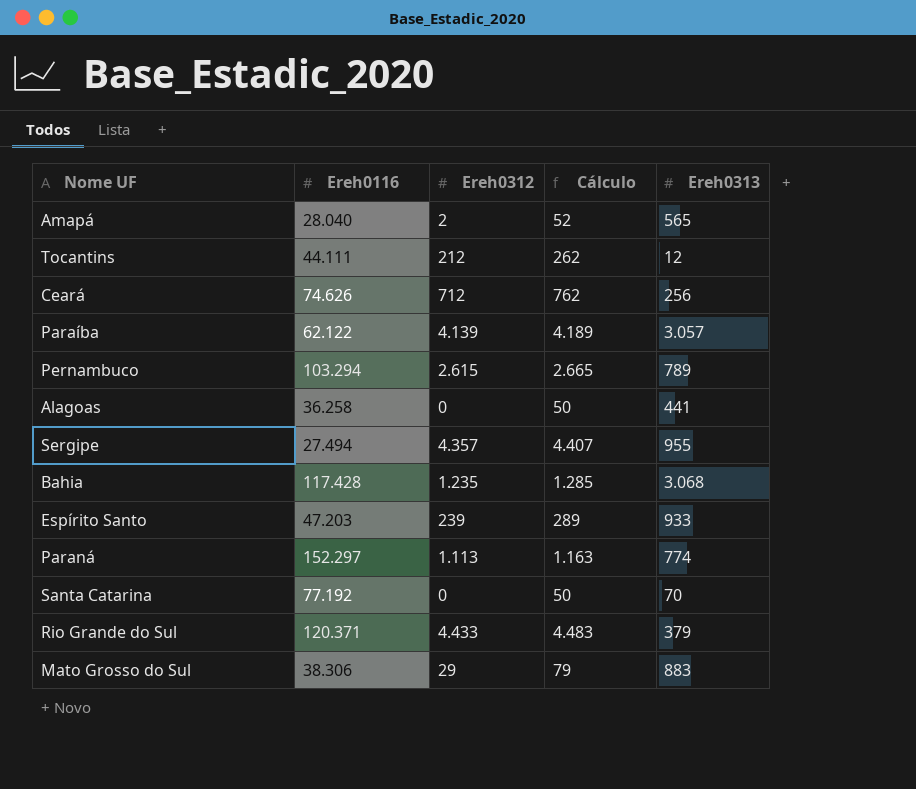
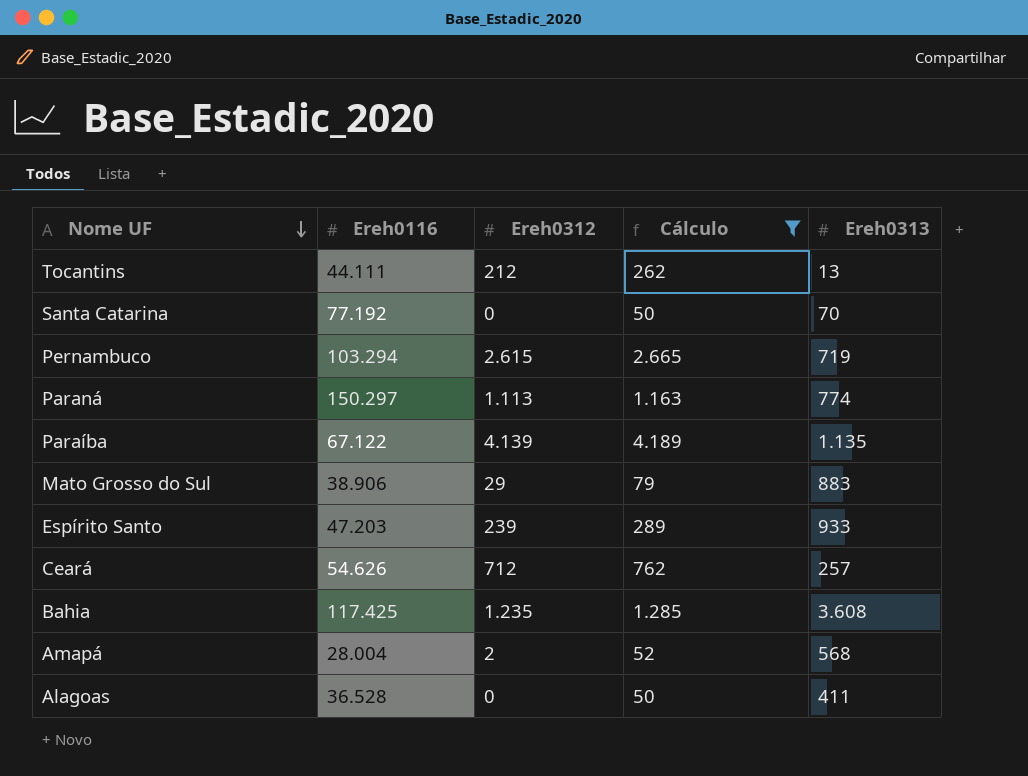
filter: none -> Cálculo <= 4.189
row order: none -> Nome UF descending
Tocantins | Ereh0313: 12 -> 13
Pernambuco | Ereh0313: 789 -> 719
Paraná | Ereh0116: 152.297 -> 150.297
Paraíba | Ereh0116: 62.122 -> 67.122
Paraíba | Ereh0313: 3.057 -> 1.135
Mato Grosso do Sul | Ereh0116: 38.306 -> 38.906
Ceará | Ereh0116: 74.626 -> 54.626
Ceará | Ereh0313: 256 -> 257
Bahia | Ereh0116: 117.428 -> 117.425
Bahia | Ereh0313: 3.068 -> 3.608
Amapá | Ereh0116: 28.040 -> 28.004
Amapá | Ereh0313: 565 -> 568
Alagoas | Ereh0116: 36.258 -> 36.528
Alagoas | Ereh0313: 441 -> 411

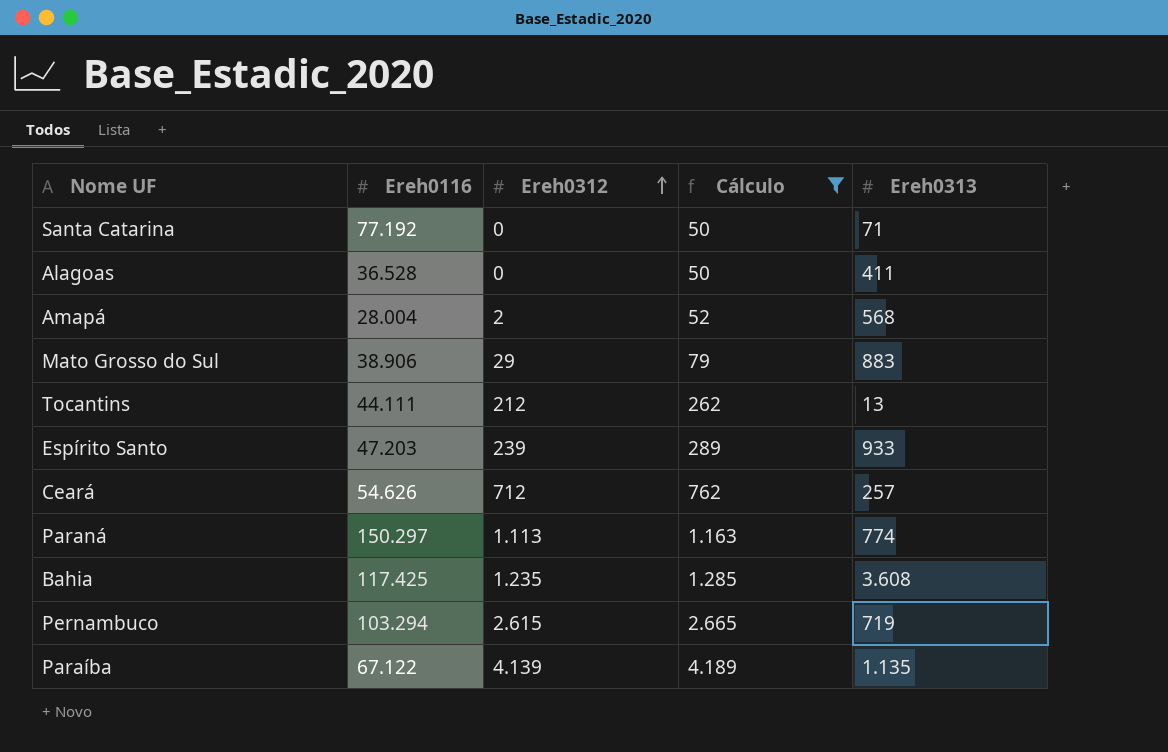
row order: Nome UF descending -> Ereh0312 ascending
Santa Catarina | Ereh0313: 70 -> 71

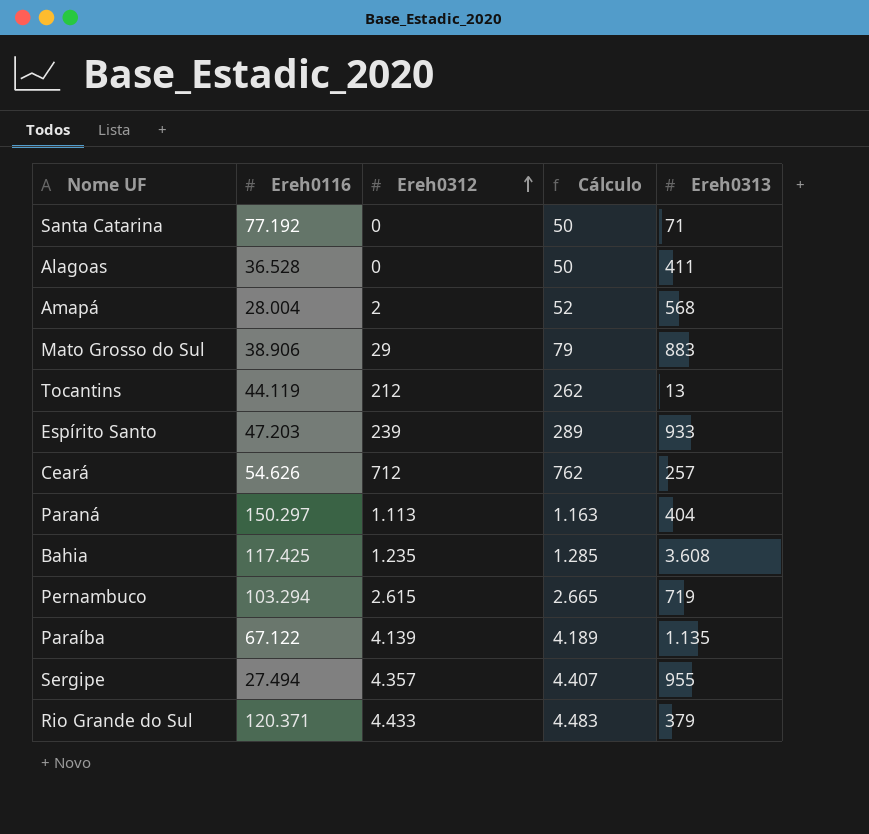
filter: Cálculo <= 4.189 -> none
Tocantins | Ereh0116: 44.111 -> 44.119
Paraná | Ereh0313: 774 -> 404

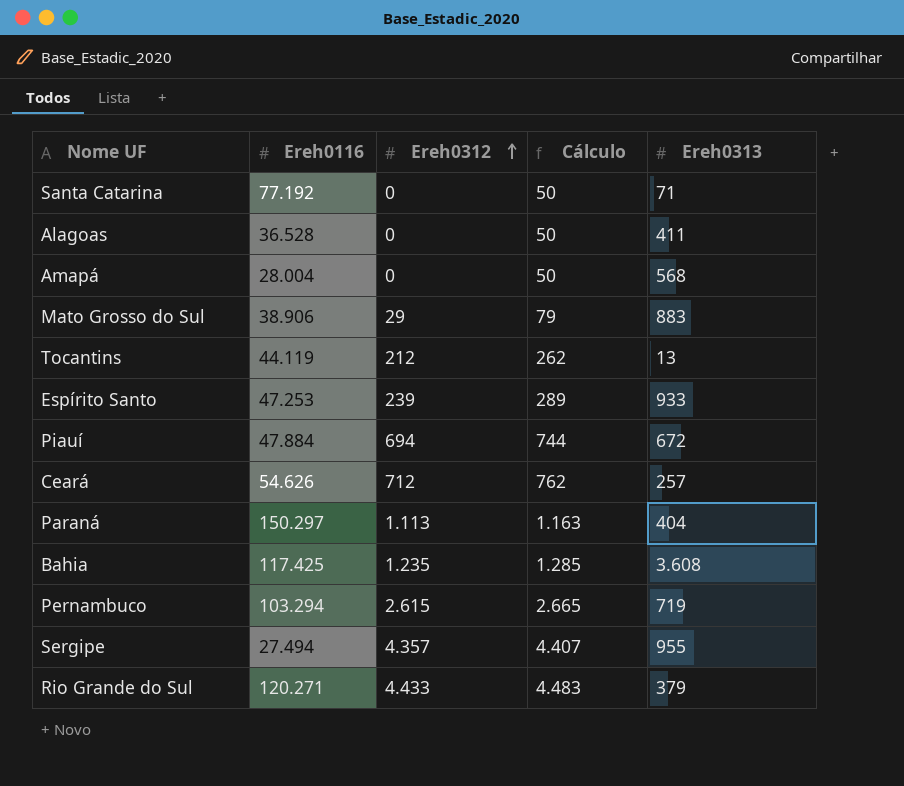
row Paraíba: 67.122 | 4.139 | 4.189 | 1.135 -> none
Amapá | Ereh0312: 2 -> 0
Amapá | Cálculo: 52 -> 50
Espírito Santo | Ereh0116: 47.203 -> 47.253
row Piauí: none -> 47.884 | 694 | 744 | 672
Rio Grande do Sul | Ereh0116: 120.371 -> 120.271

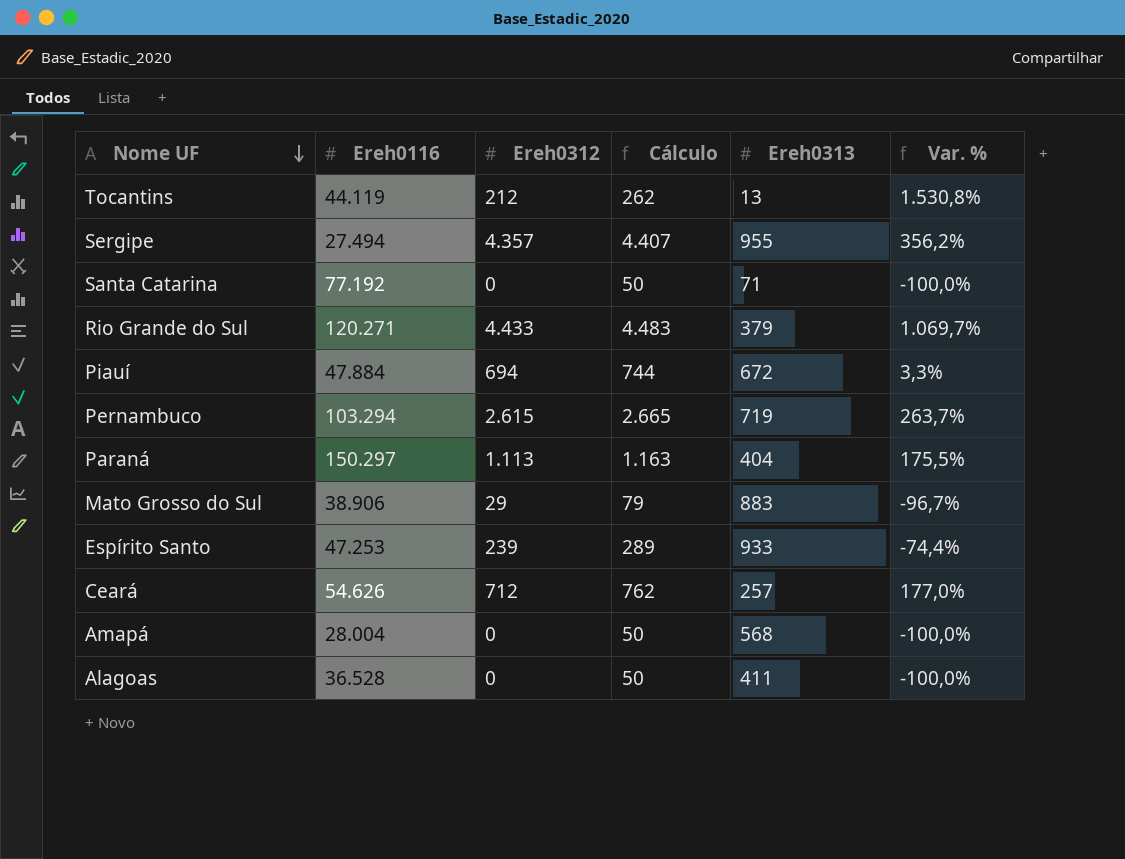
row order: Ereh0312 ascending -> Nome UF descending
column Var. % | formula: none -> ([Ereh0312] - [Ereh0313]) / [Ereh0313]
row Bahia: 117.425 | 1.235 | 1.285 | 3.608 -> none

